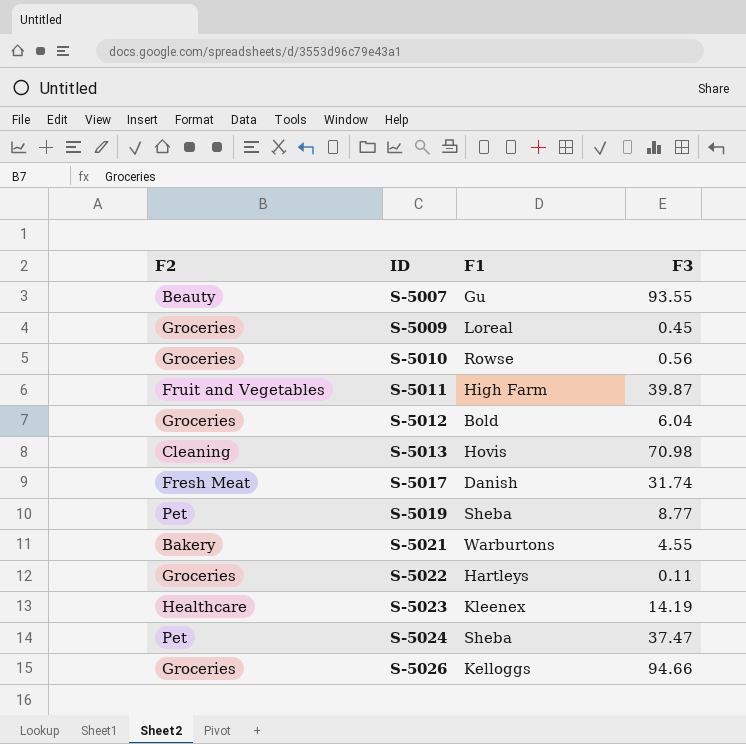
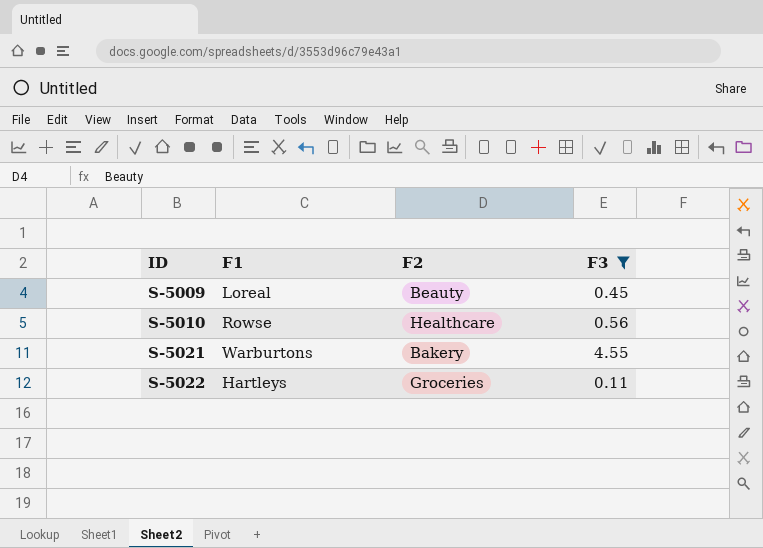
filter: none -> F3 <= 4.55
column F2 | position: 1 -> 3
S-5009 | F2: Groceries -> Beauty
S-5010 | F2: Groceries -> Healthcare

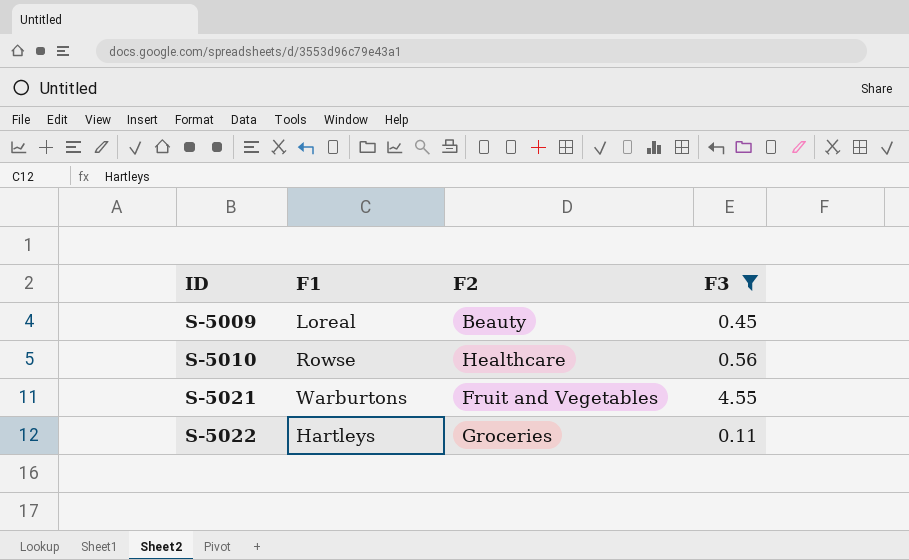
S-5021 | F2: Bakery -> Fruit and Vegetables

